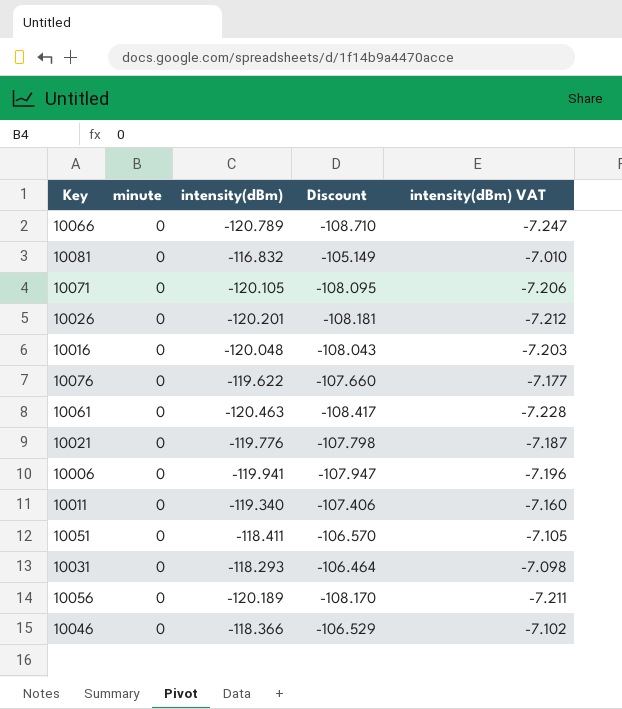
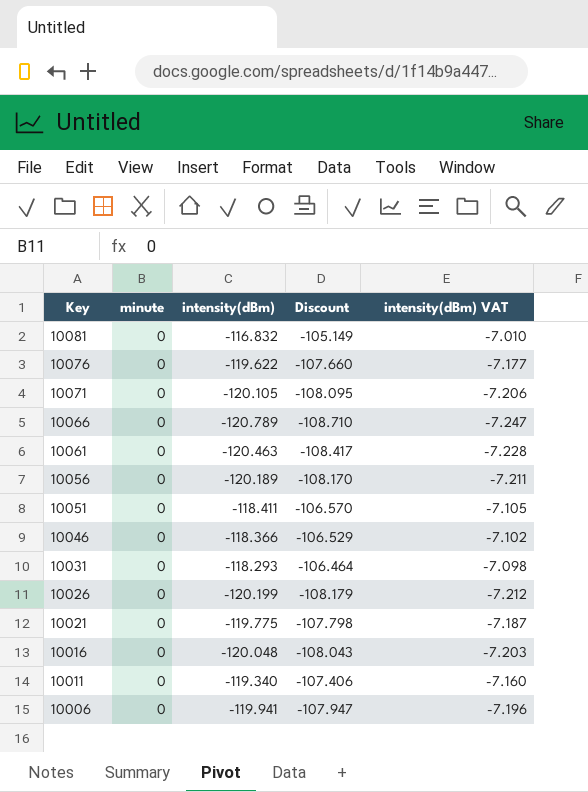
row order: none -> Key descending
10026 | intensity(dBm): -120.201 -> -120.199
10026 | Discount: -108.181 -> -108.179
10021 | intensity(dBm): -119.776 -> -119.775

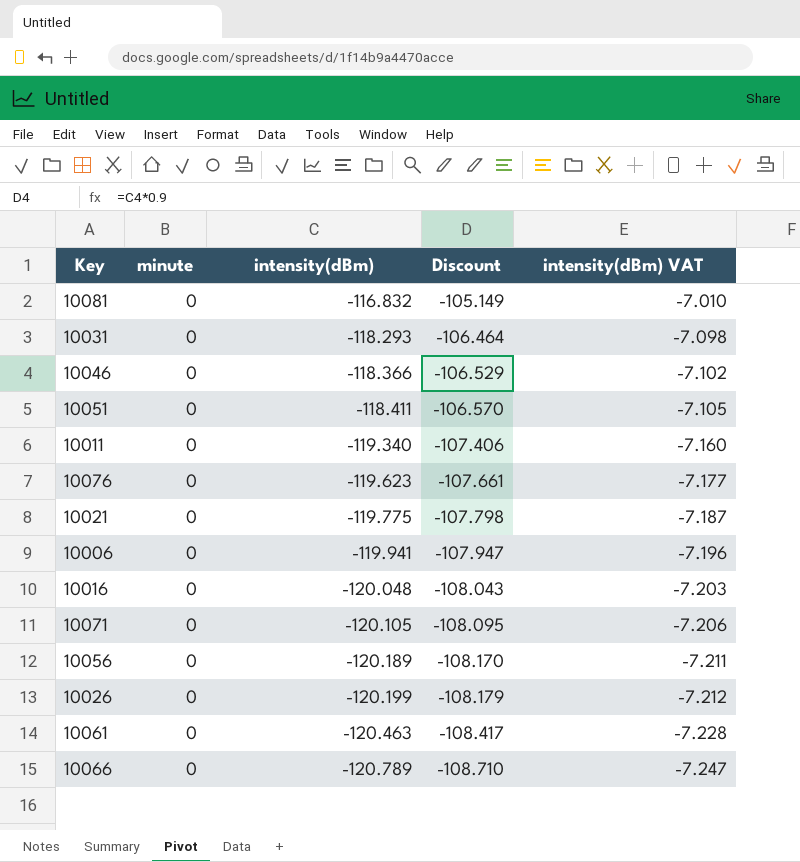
row order: Key descending -> intensity(dBm) descending
10076 | intensity(dBm): -119.622 -> -119.623
10076 | Discount: -107.660 -> -107.661

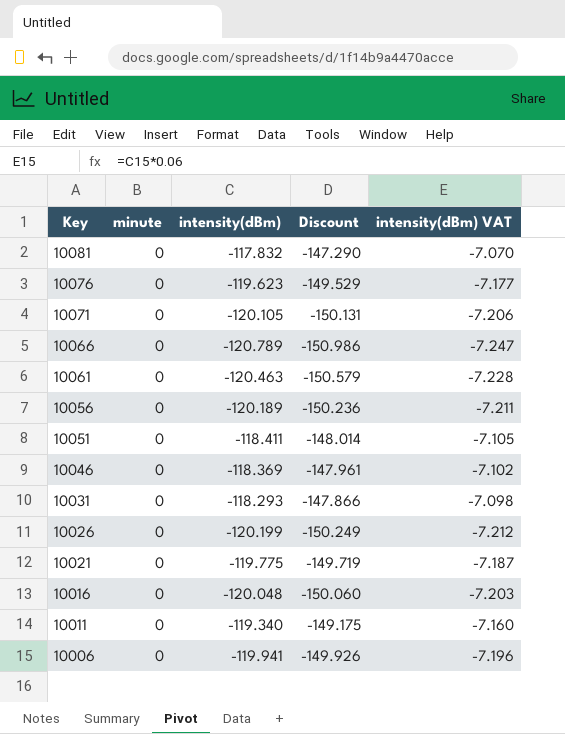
row order: intensity(dBm) descending -> Key descending
column Discount | formula: [intensity(dBm)] * 0.9 -> [intensity(dBm)] * 1.25
10081 | intensity(dBm): -116.832 -> -117.832
10081 | intensity(dBm) VAT: -7.010 -> -7.070
10046 | intensity(dBm): -118.366 -> -118.369

